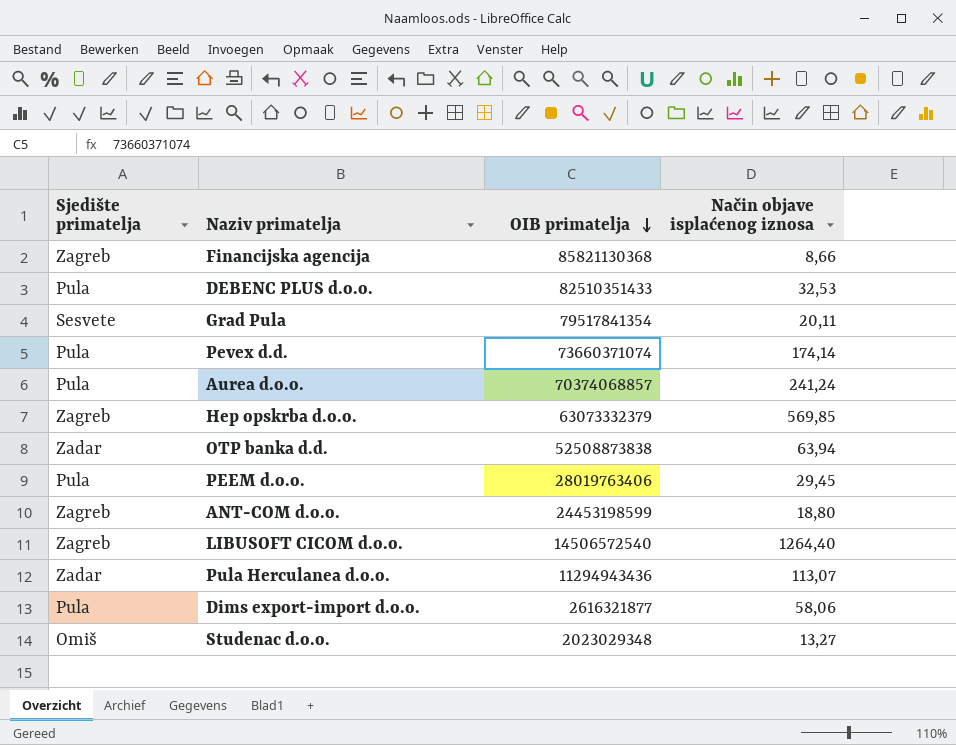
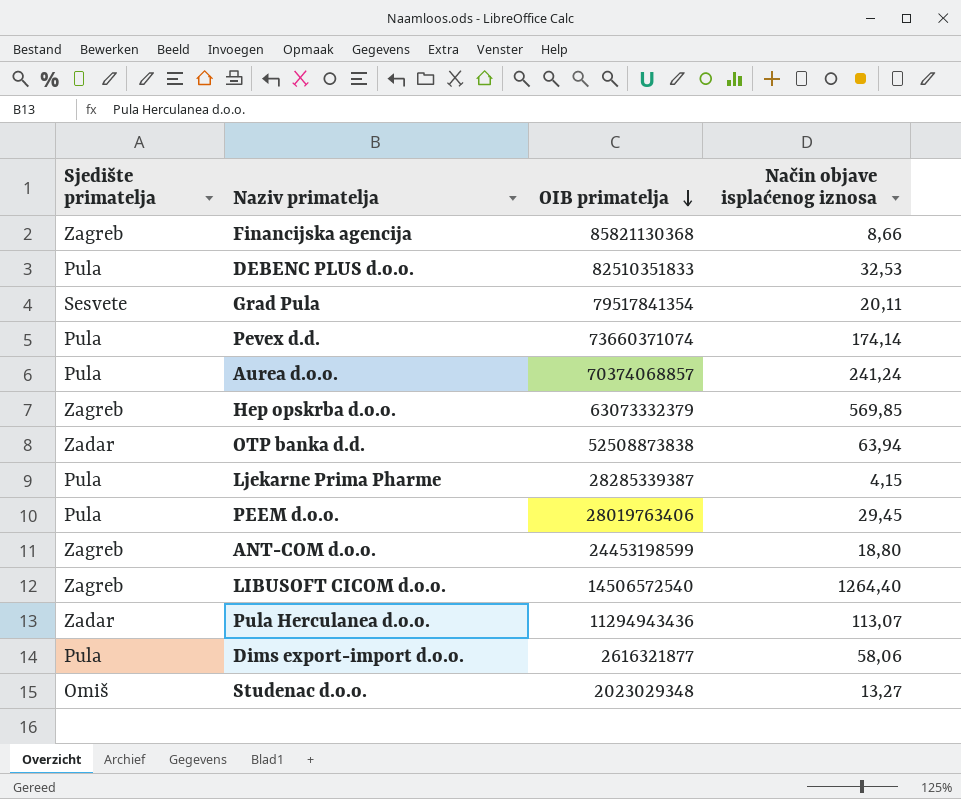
DEBENC PLUS d.o.o. | OIB primatelja: 82510351433 -> 82510351833
row Ljekarne Prima Pharme: none -> Pula | 28285339387 | 4,15

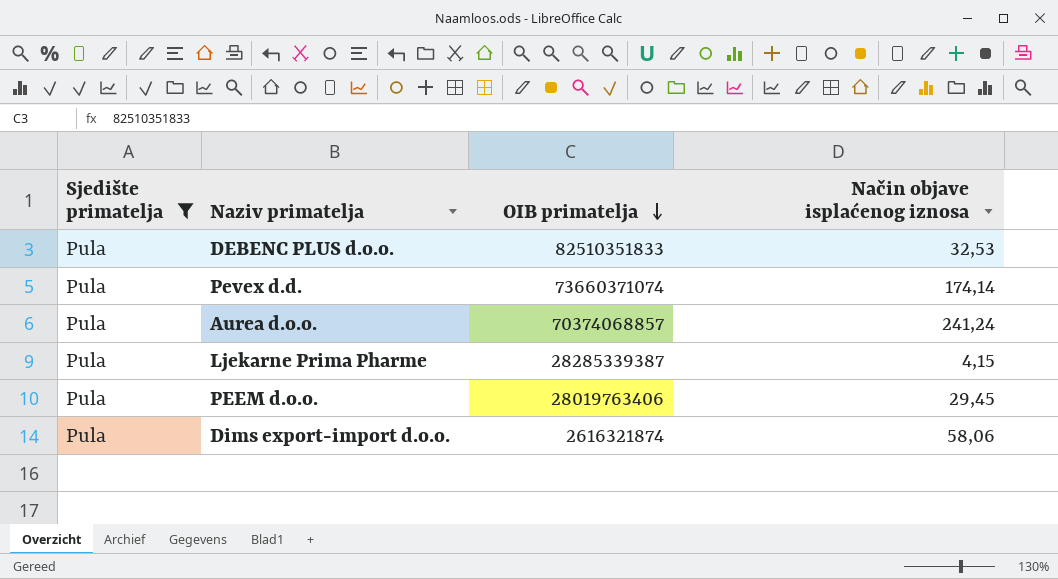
filter: none -> Sjedište primatelja = Pula
Dims export-import d.o.o. | OIB primatelja: 2616321877 -> 2616321874

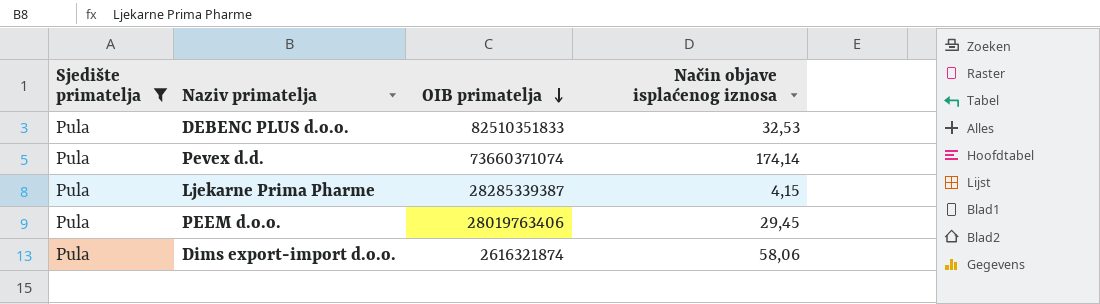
row Aurea d.o.o.: Pula | 70374068857 | 241,24 -> none

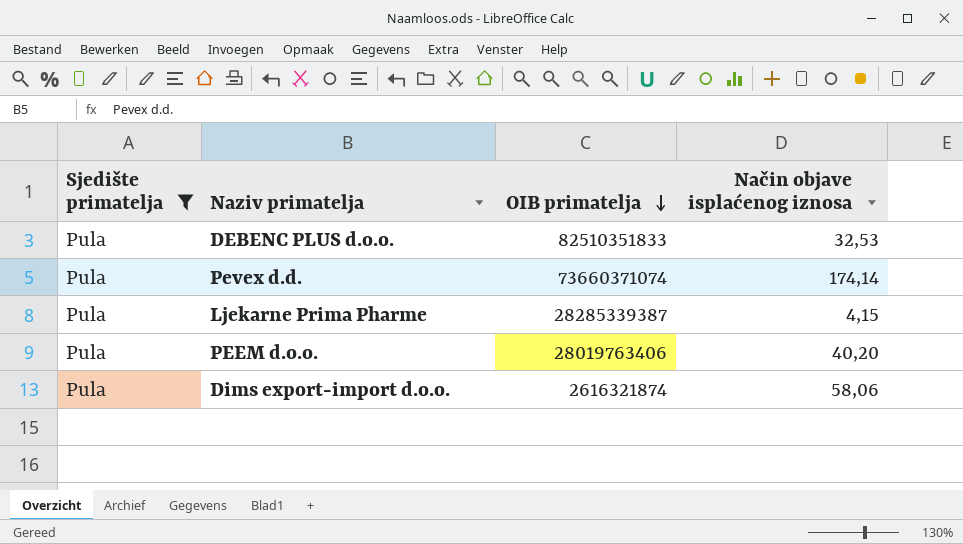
PEEM d.o.o. | Način objave isplaćenog iznosa: 29,45 -> 40,20

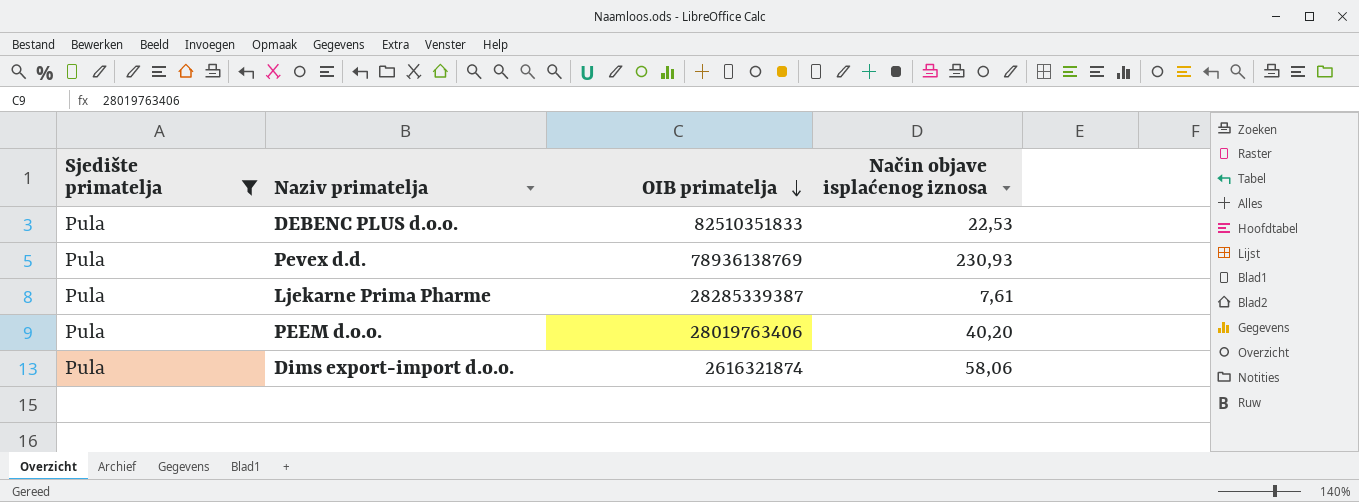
DEBENC PLUS d.o.o. | Način objave isplaćenog iznosa: 32,53 -> 22,53
Pevex d.d. | OIB primatelja: 73660371074 -> 78936138769
Pevex d.d. | Način objave isplaćenog iznosa: 174,14 -> 230,93
Ljekarne Prima Pharme | Način objave isplaćenog iznosa: 4,15 -> 7,61

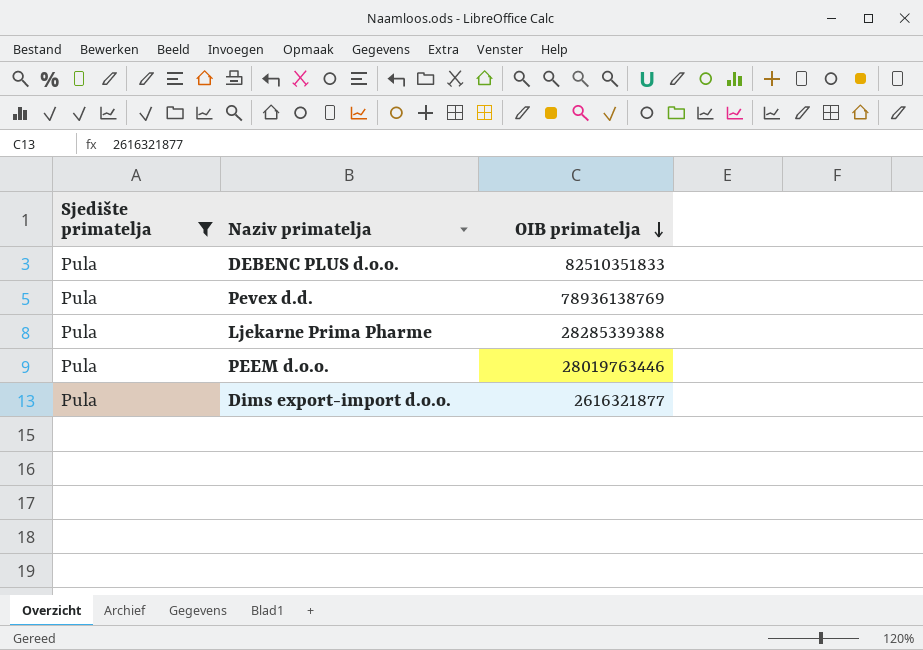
column Način objave isplaćenog iznosa | position: 4 -> none
Ljekarne Prima Pharme | OIB primatelja: 28285339387 -> 28285339388
PEEM d.o.o. | OIB primatelja: 28019763406 -> 28019763446
Dims export-import d.o.o. | OIB primatelja: 2616321874 -> 2616321877

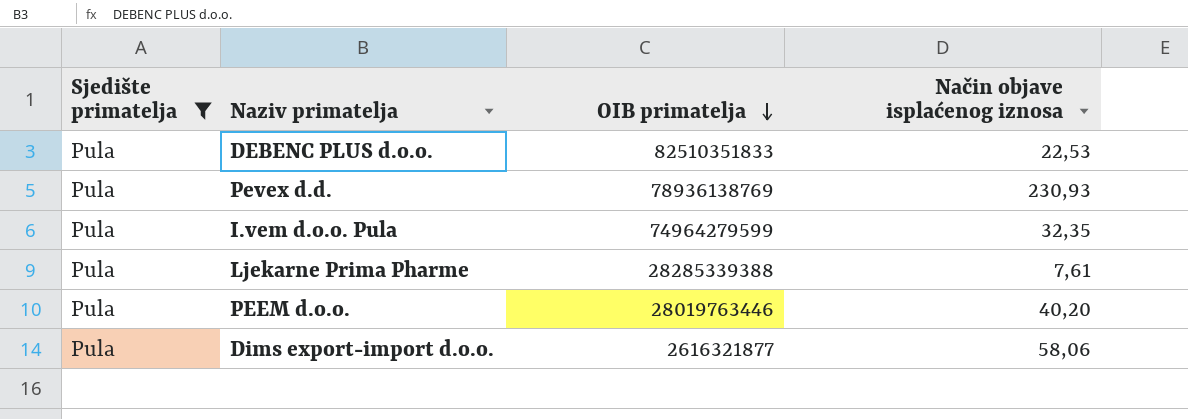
column Način objave isplaćenog iznosa | position: none -> 4
row I.vem d.o.o. Pula: none -> Pula | 74964279599 | 32,35

